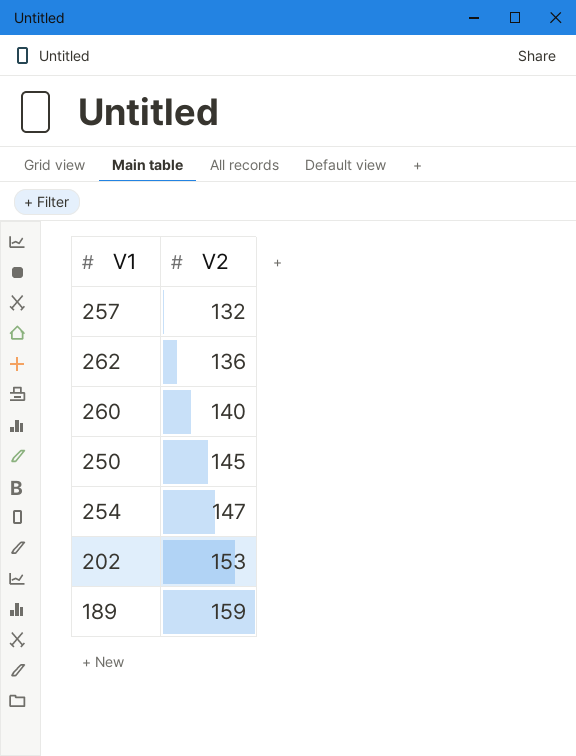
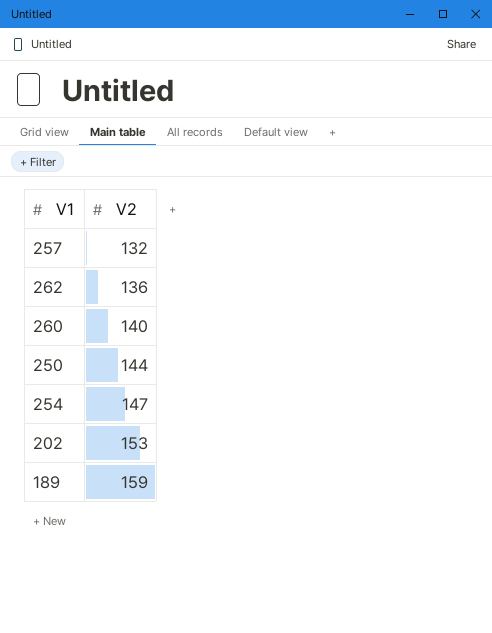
250 | V2: 145 -> 144

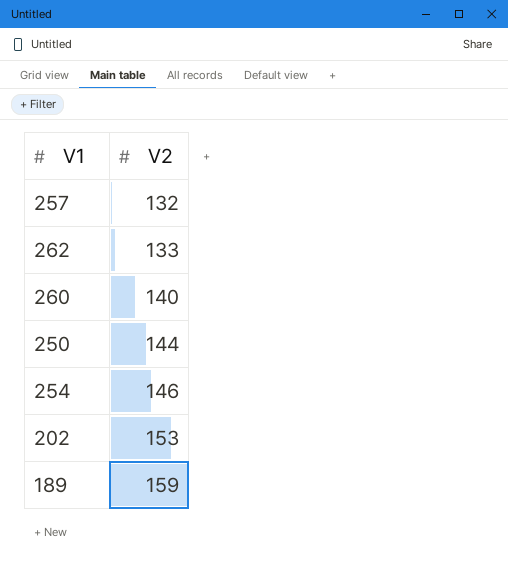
262 | V2: 136 -> 133
254 | V2: 147 -> 146

